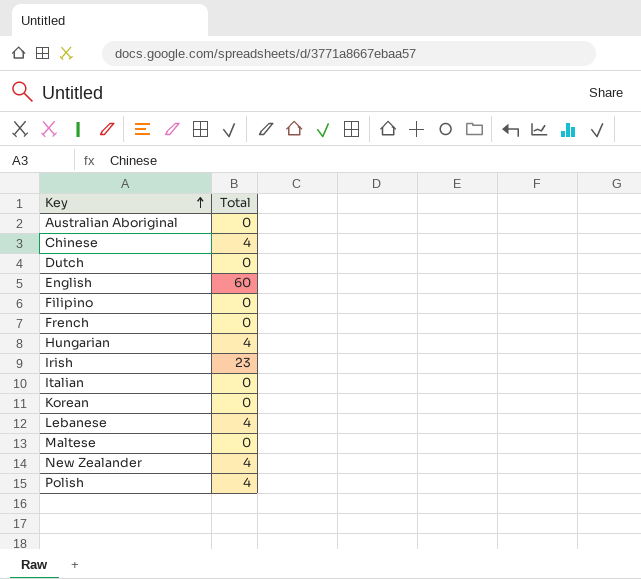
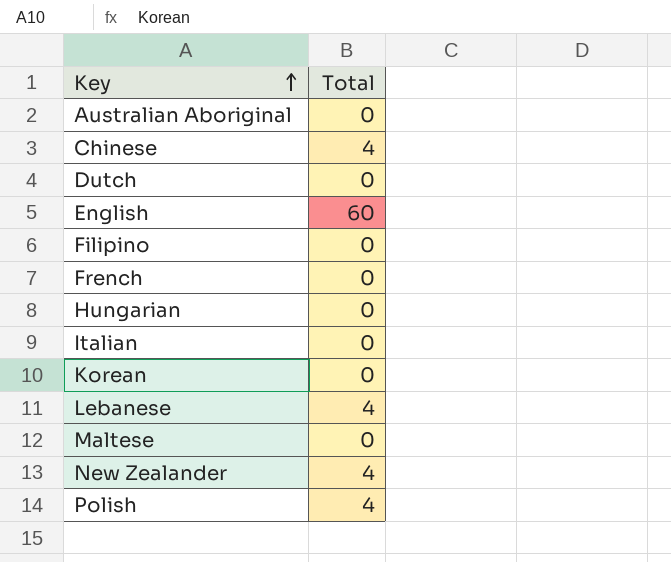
row Irish: 23 -> none
Hungarian | Total: 4 -> 0

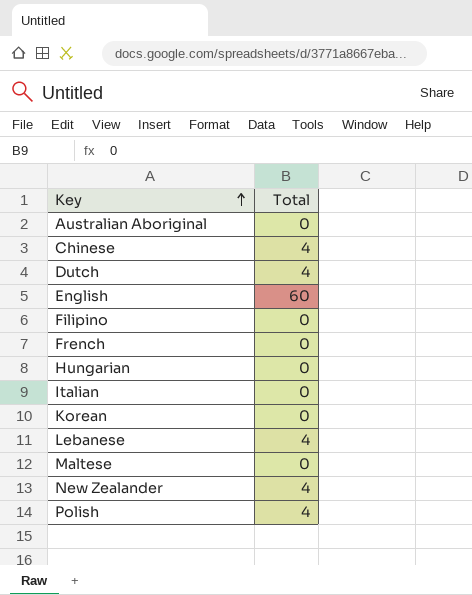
Dutch | Total: 0 -> 4

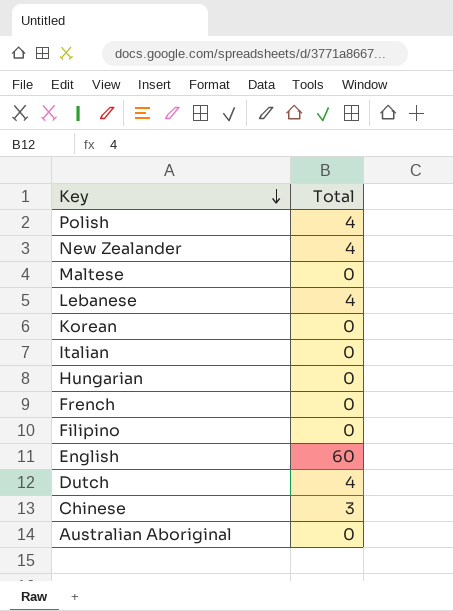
row order: Key ascending -> Key descending
Chinese | Total: 4 -> 3

